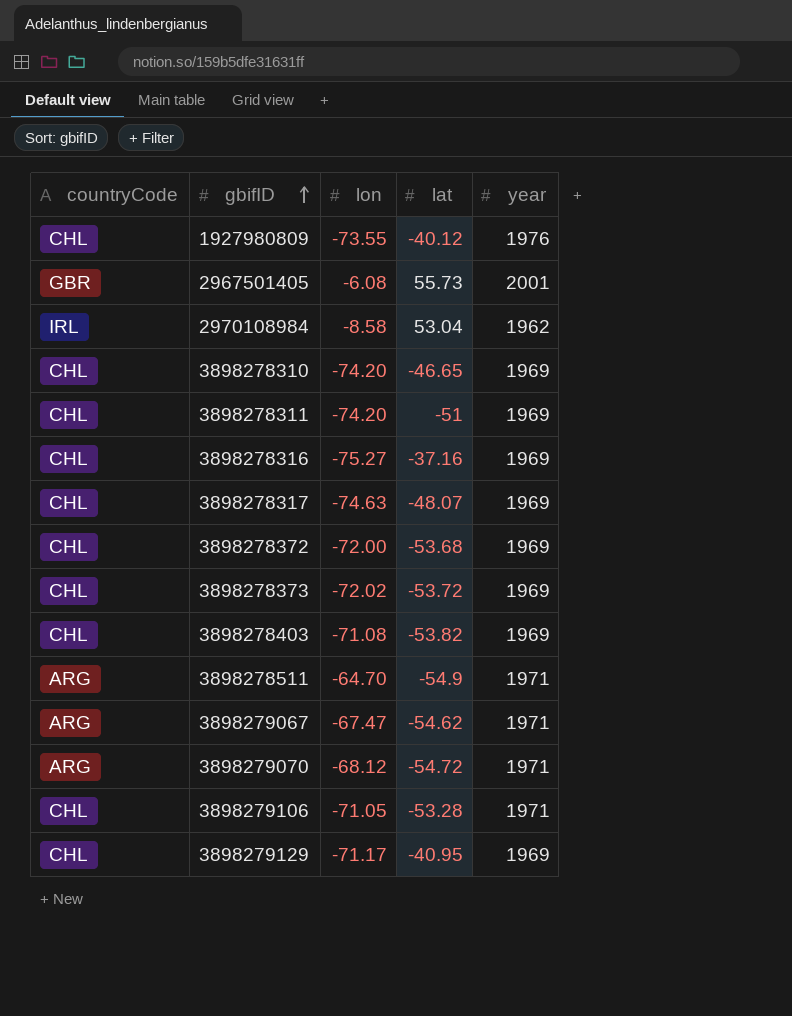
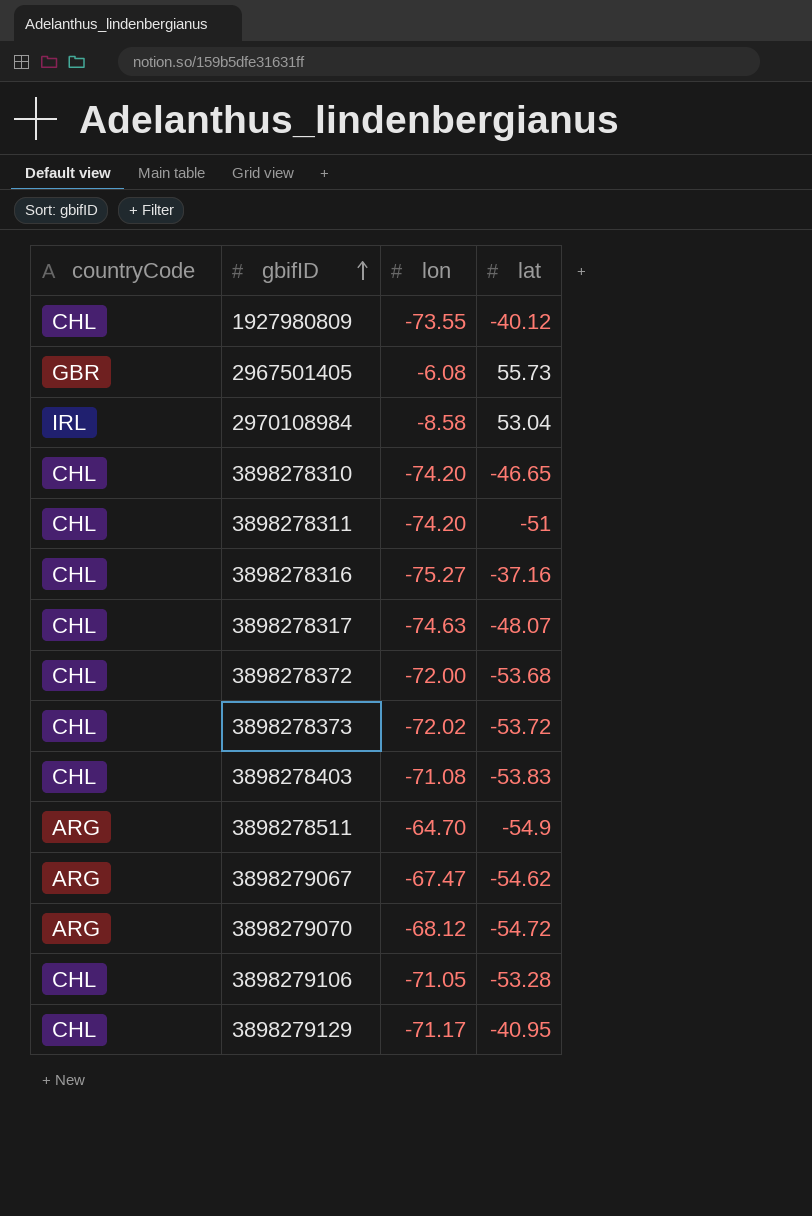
column year | position: 5 -> none
3898278403 | lat: -53.82 -> -53.83

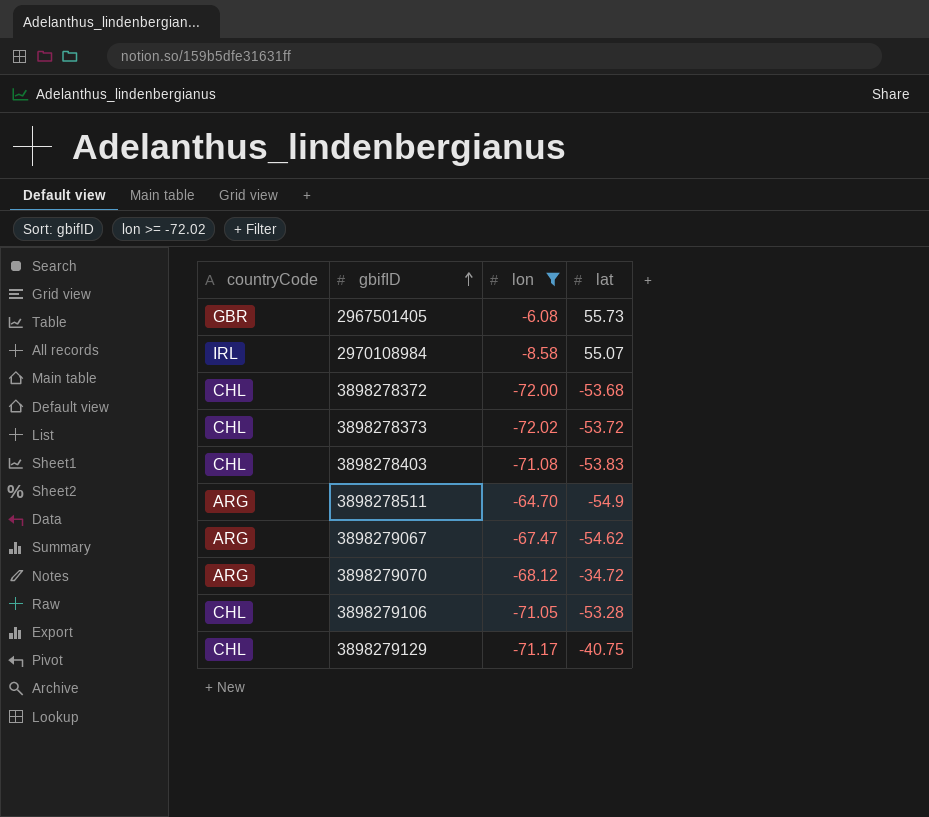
filter: none -> lon >= -72.02
2970108984 | lat: 53.04 -> 55.07
3898279070 | lat: -54.72 -> -34.72
3898279129 | lat: -40.95 -> -40.75

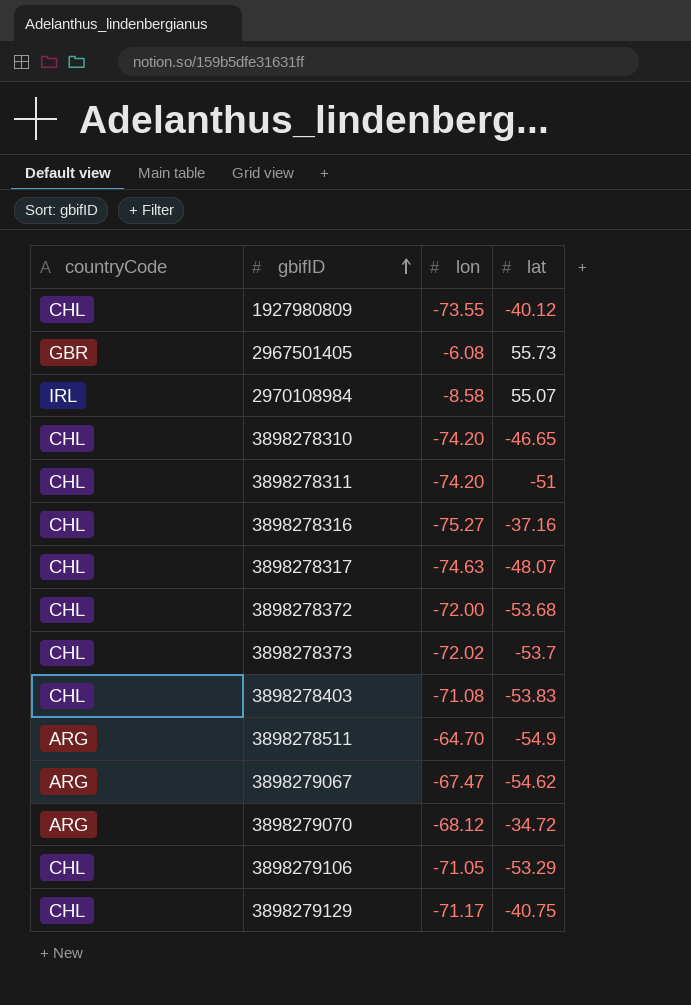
filter: lon >= -72.02 -> none
3898278373 | lat: -53.72 -> -53.7
3898279106 | lat: -53.28 -> -53.29

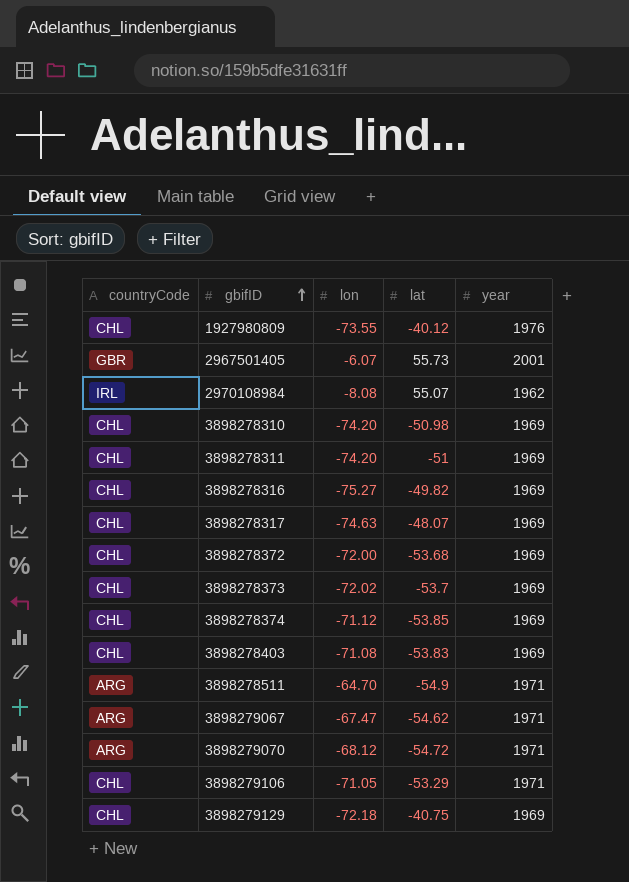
column year | position: none -> 5
2967501405 | lon: -6.08 -> -6.07
2970108984 | lon: -8.58 -> -8.08
3898278310 | lat: -46.65 -> -50.98
3898278316 | lat: -37.16 -> -49.82
row 3898278374: none -> CHL | -71.12 | -53.85 | 1969
3898279070 | lat: -34.72 -> -54.72
3898279129 | lon: -71.17 -> -72.18

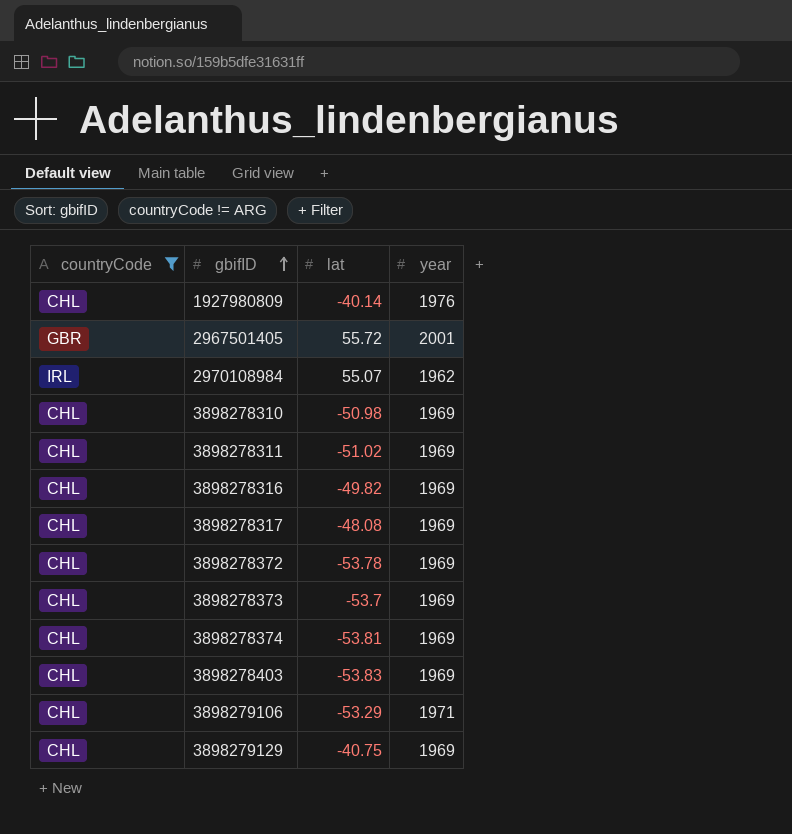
filter: none -> countryCode != ARG
column lon | position: 3 -> none
1927980809 | lat: -40.12 -> -40.14
2967501405 | lat: 55.73 -> 55.72
3898278311 | lat: -51 -> -51.02
3898278317 | lat: -48.07 -> -48.08
3898278372 | lat: -53.68 -> -53.78
3898278374 | lat: -53.85 -> -53.81

